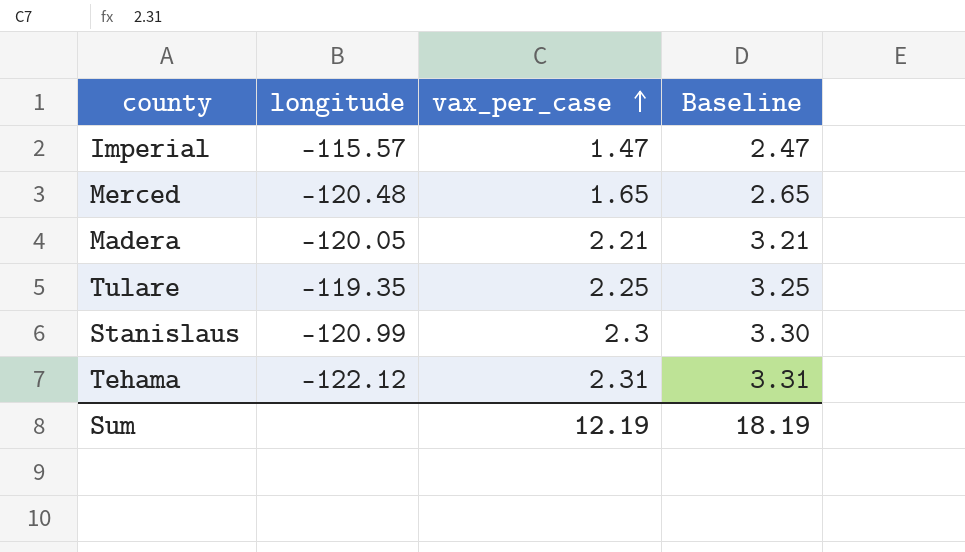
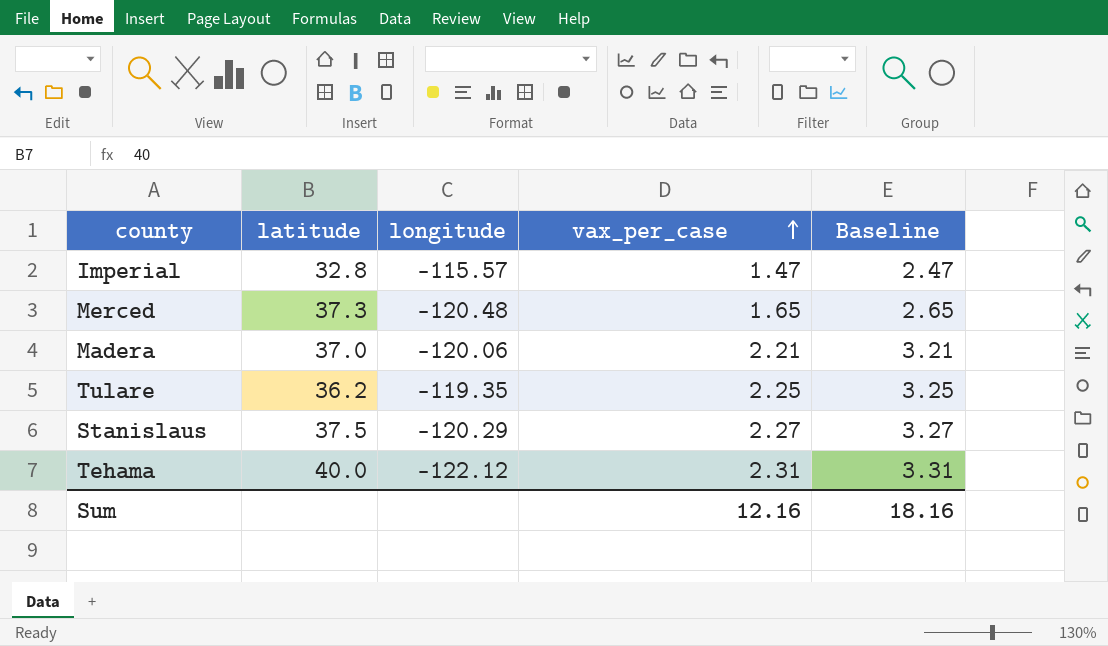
column latitude | position: none -> 2
Madera | longitude: -120.05 -> -120.06
Stanislaus | longitude: -120.99 -> -120.29
Stanislaus | vax_per_case: 2.3 -> 2.27
Stanislaus | Baseline: 3.30 -> 3.27
Sum | vax_per_case: 12.19 -> 12.16
Sum | Baseline: 18.19 -> 18.16

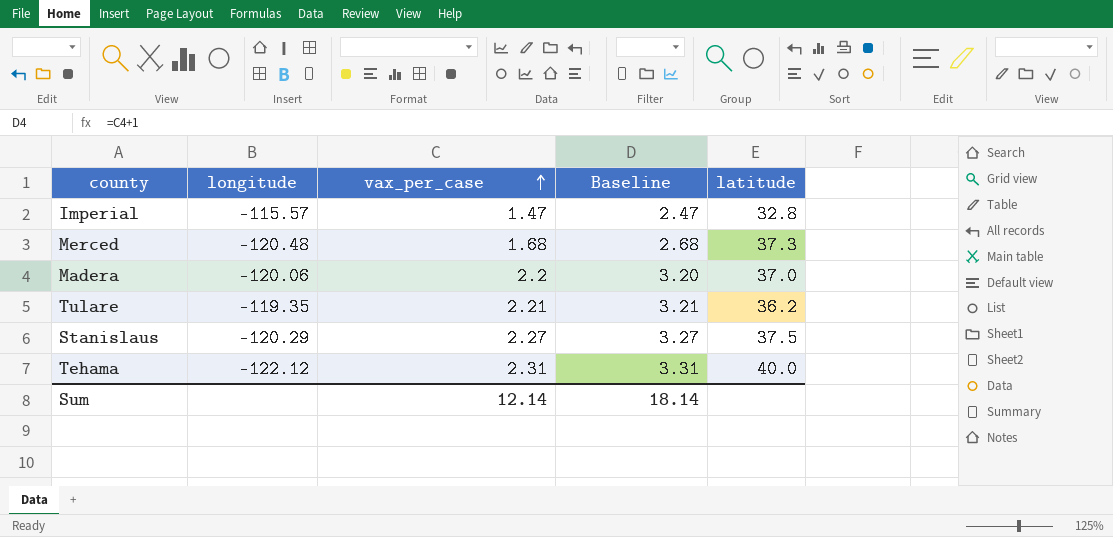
column latitude | position: 2 -> 5
Merced | vax_per_case: 1.65 -> 1.68
Merced | Baseline: 2.65 -> 2.68
Madera | vax_per_case: 2.21 -> 2.2
Madera | Baseline: 3.21 -> 3.20
Tulare | vax_per_case: 2.25 -> 2.21
Tulare | Baseline: 3.25 -> 3.21
Sum | vax_per_case: 12.16 -> 12.14
Sum | Baseline: 18.16 -> 18.14

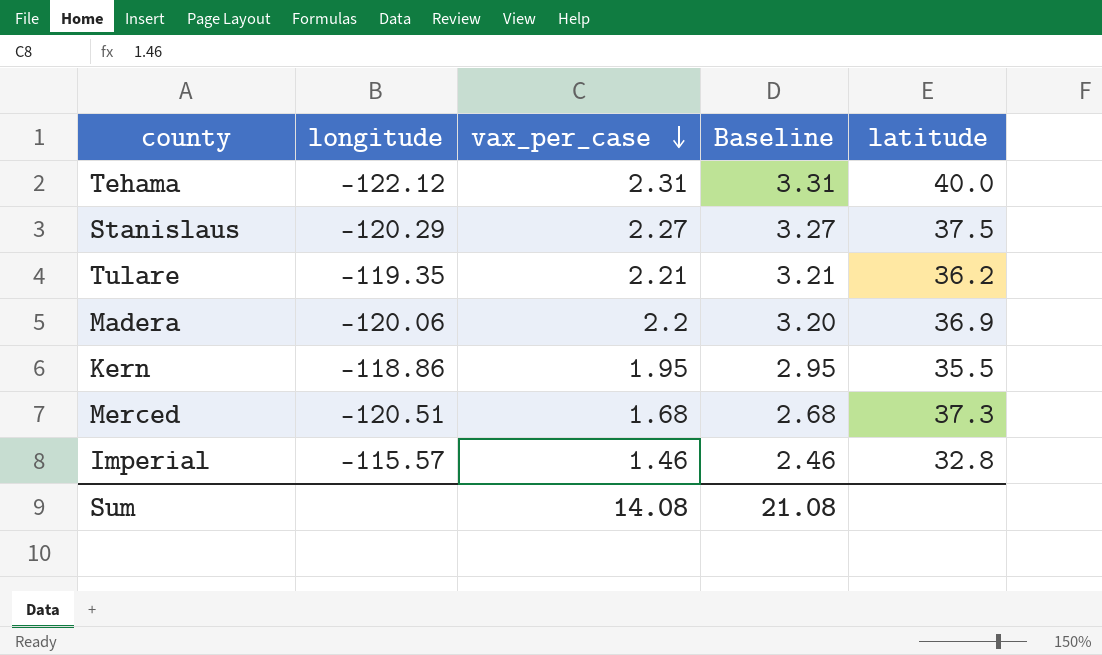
row order: vax_per_case ascending -> vax_per_case descending
Madera | latitude: 37.0 -> 36.9
row Kern: none -> -118.86 | 1.95 | 2.95 | 35.5
Merced | longitude: -120.48 -> -120.51
Imperial | vax_per_case: 1.47 -> 1.46
Imperial | Baseline: 2.47 -> 2.46
Sum | vax_per_case: 12.14 -> 14.08
Sum | Baseline: 18.14 -> 21.08

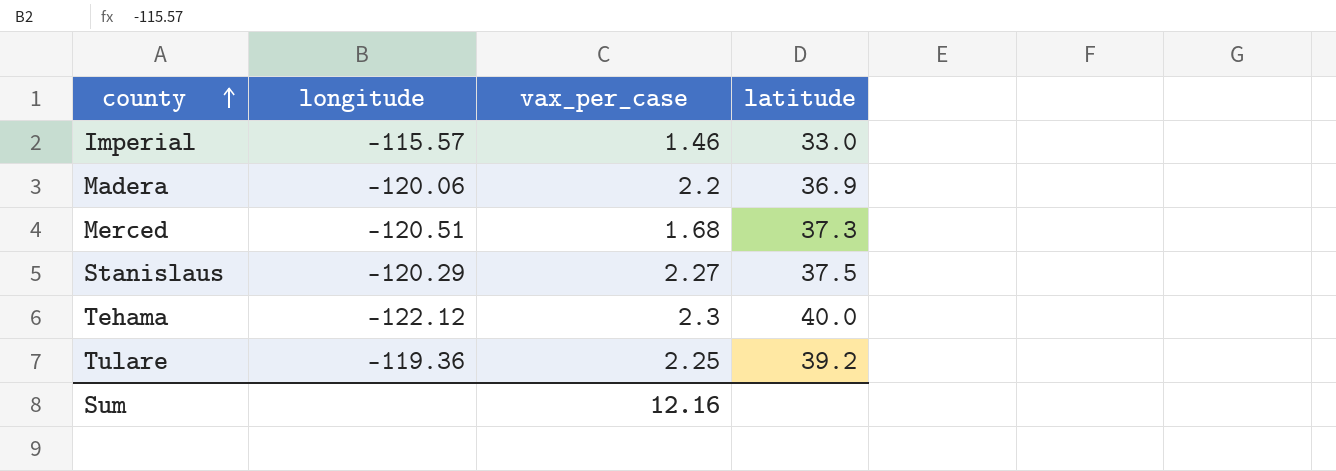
row order: vax_per_case descending -> county ascending
column Baseline | formula: [vax_per_case] + 1 -> none
row Kern: -118.86 | 1.95 | 2.95 | 35.5 -> none
Imperial | latitude: 32.8 -> 33.0
Tehama | vax_per_case: 2.31 -> 2.3
Tulare | longitude: -119.35 -> -119.36
Tulare | vax_per_case: 2.21 -> 2.25
Tulare | latitude: 36.2 -> 39.2
Sum | vax_per_case: 14.08 -> 12.16

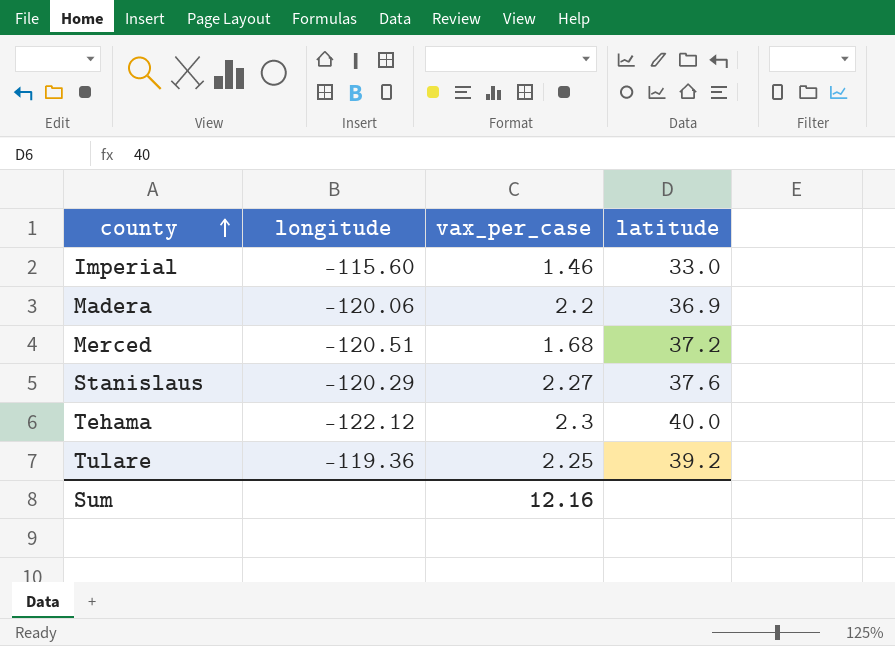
Imperial | longitude: -115.57 -> -115.60
Merced | latitude: 37.3 -> 37.2
Stanislaus | latitude: 37.5 -> 37.6

